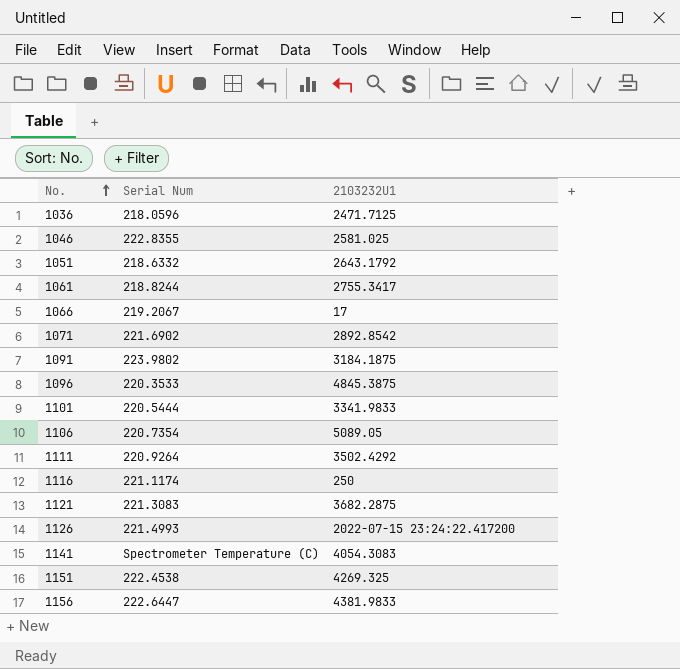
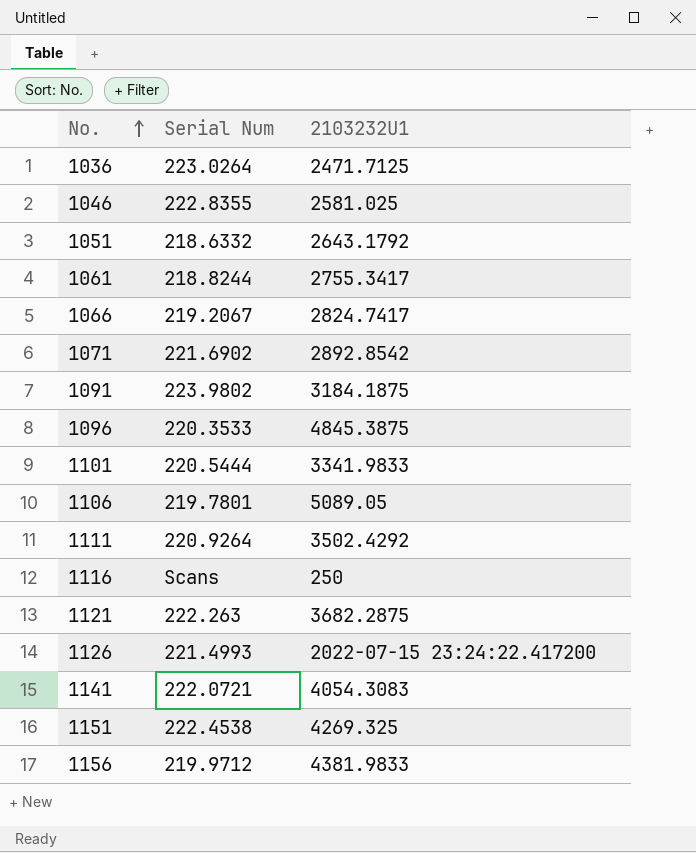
1036 | Serial Num: 218.0596 -> 223.0264
1066 | 2103232U1: 17 -> 2824.7417
1106 | Serial Num: 220.7354 -> 219.7801
1116 | Serial Num: 221.1174 -> Scans
1121 | Serial Num: 221.3083 -> 222.263
1141 | Serial Num: Spectrometer Temperature (C) -> 222.0721
1156 | Serial Num: 222.6447 -> 219.9712

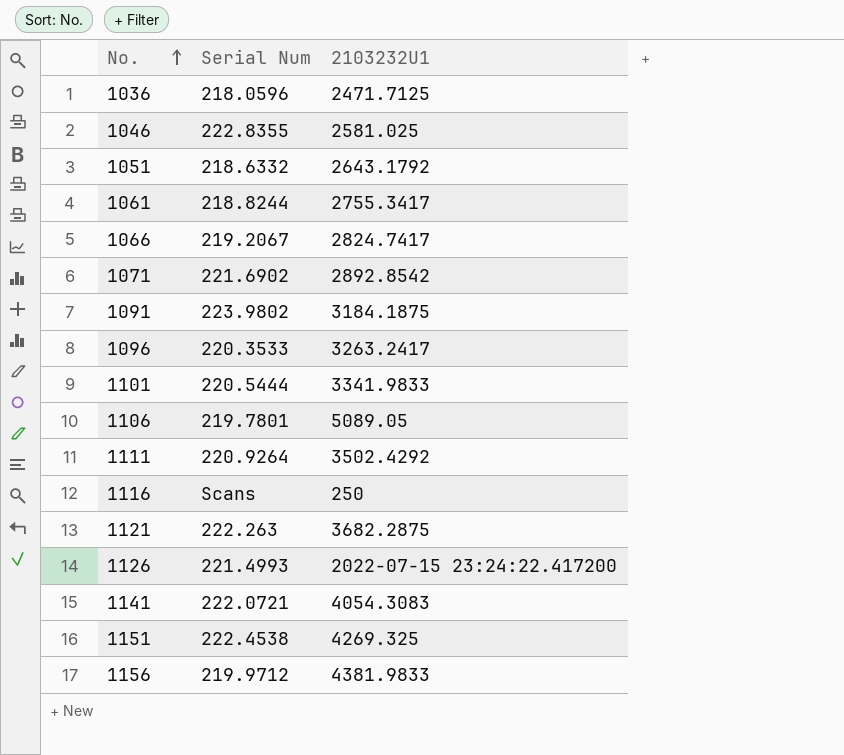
1036 | Serial Num: 223.0264 -> 218.0596
1096 | 2103232U1: 4845.3875 -> 3263.2417

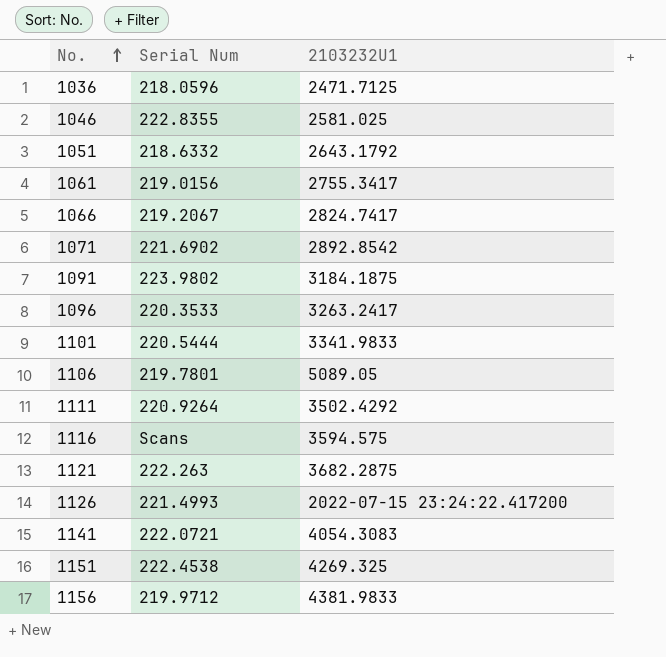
1061 | Serial Num: 218.8244 -> 219.0156
1116 | 2103232U1: 250 -> 3594.575

